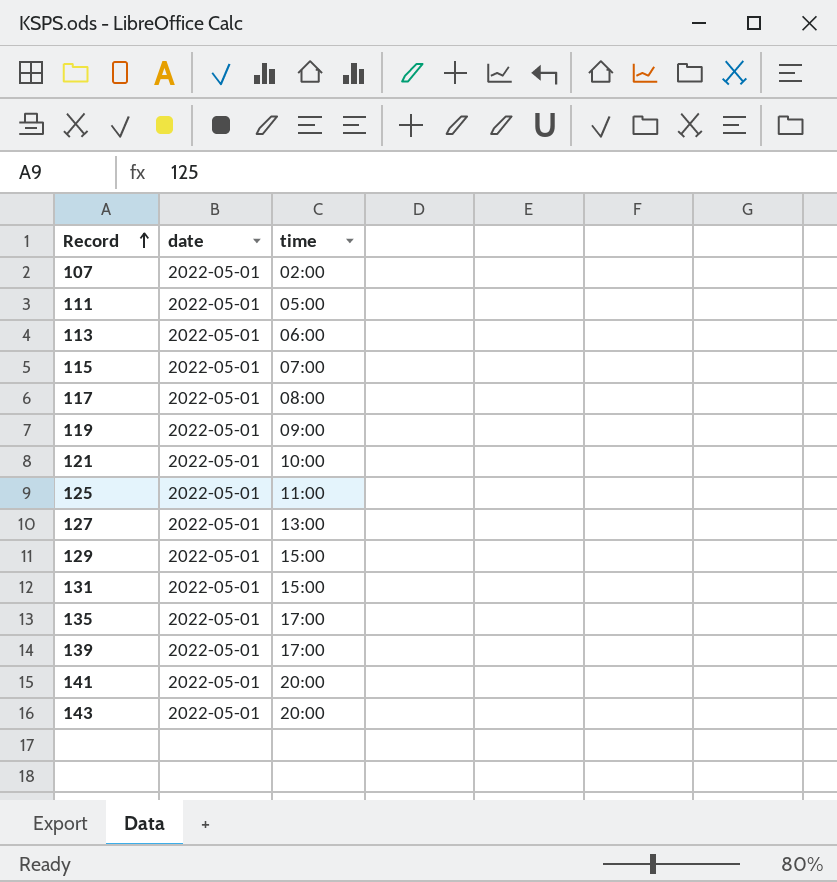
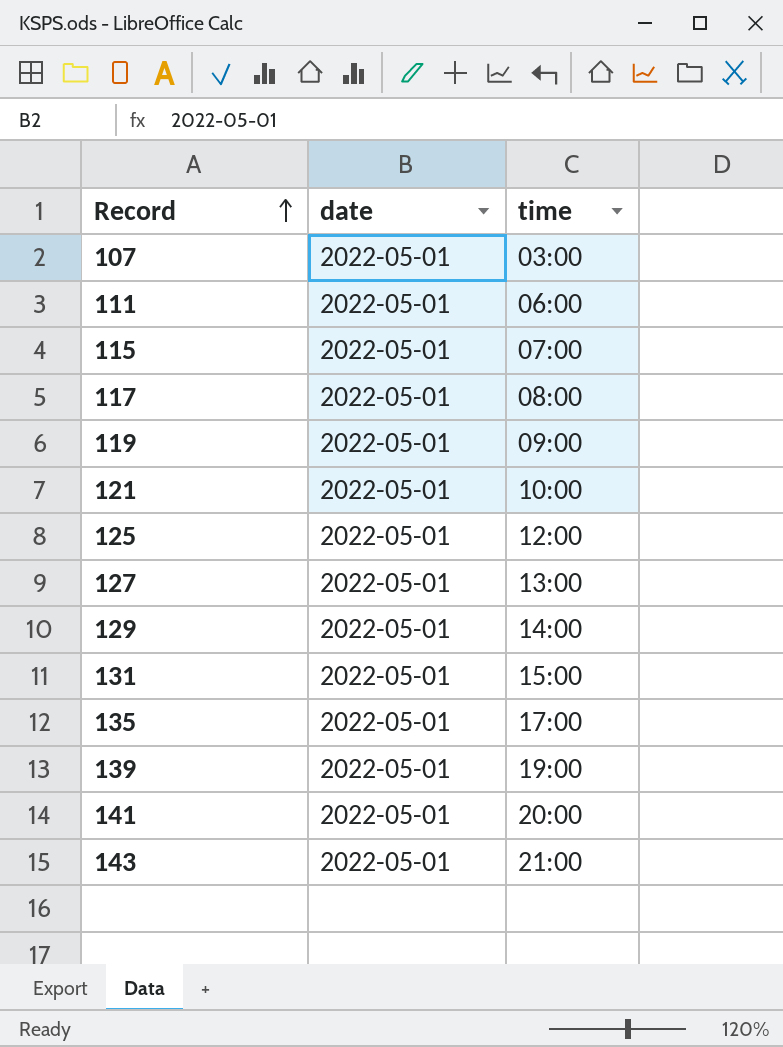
row 113: 2022-05-01 | 06:00 -> none
107 | time: 02:00 -> 03:00
111 | time: 05:00 -> 06:00
125 | time: 11:00 -> 12:00
129 | time: 15:00 -> 14:00
139 | time: 17:00 -> 19:00
143 | time: 20:00 -> 21:00

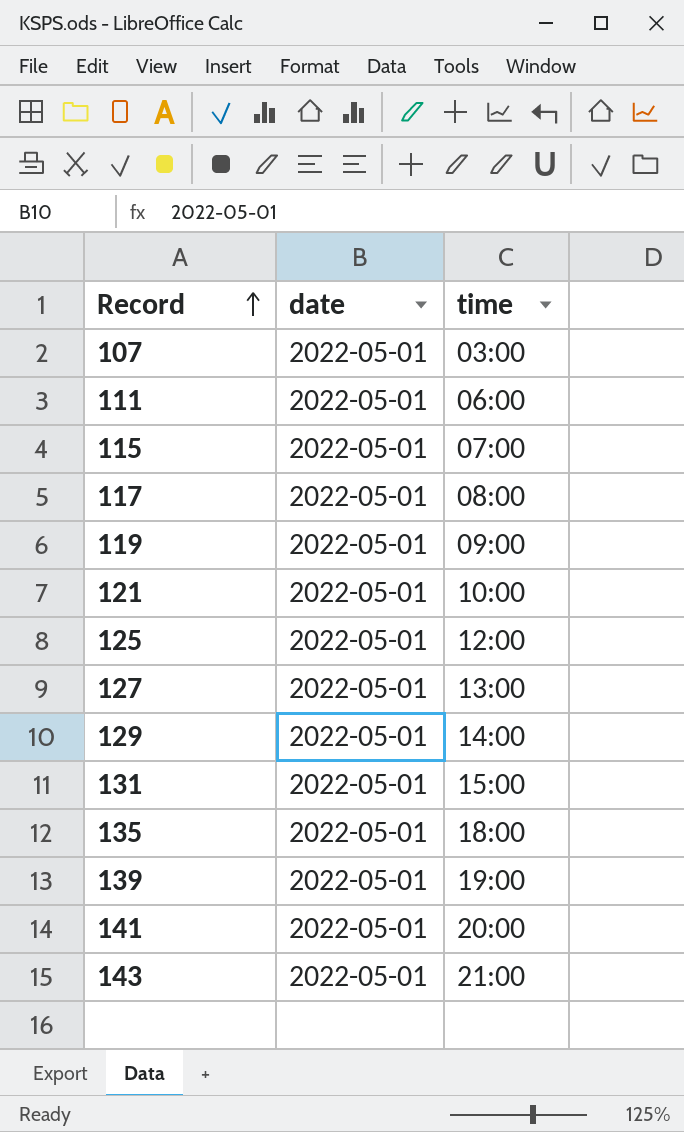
135 | time: 17:00 -> 18:00

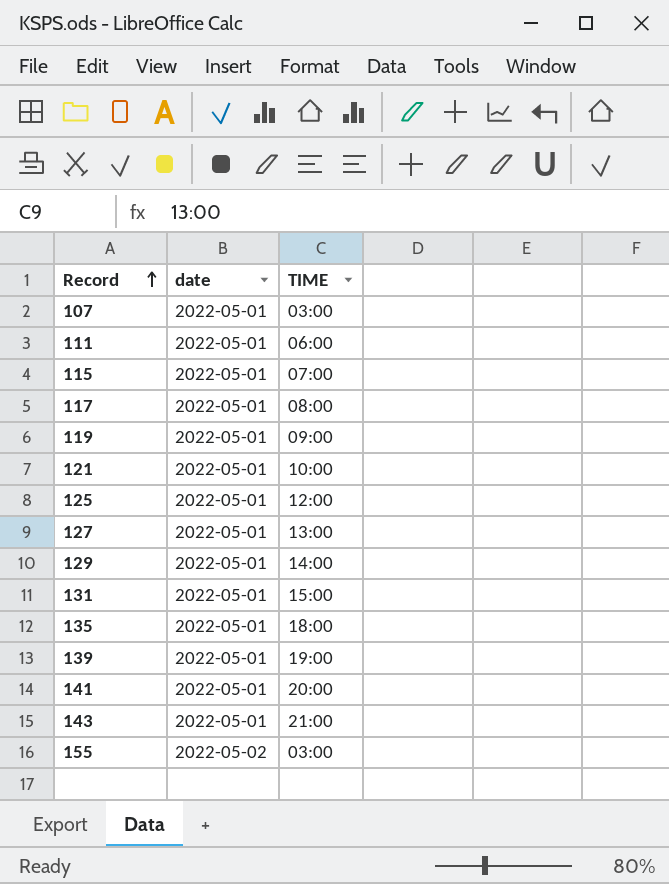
column name: time -> TIME
row 155: none -> 2022-05-02 | 03:00

